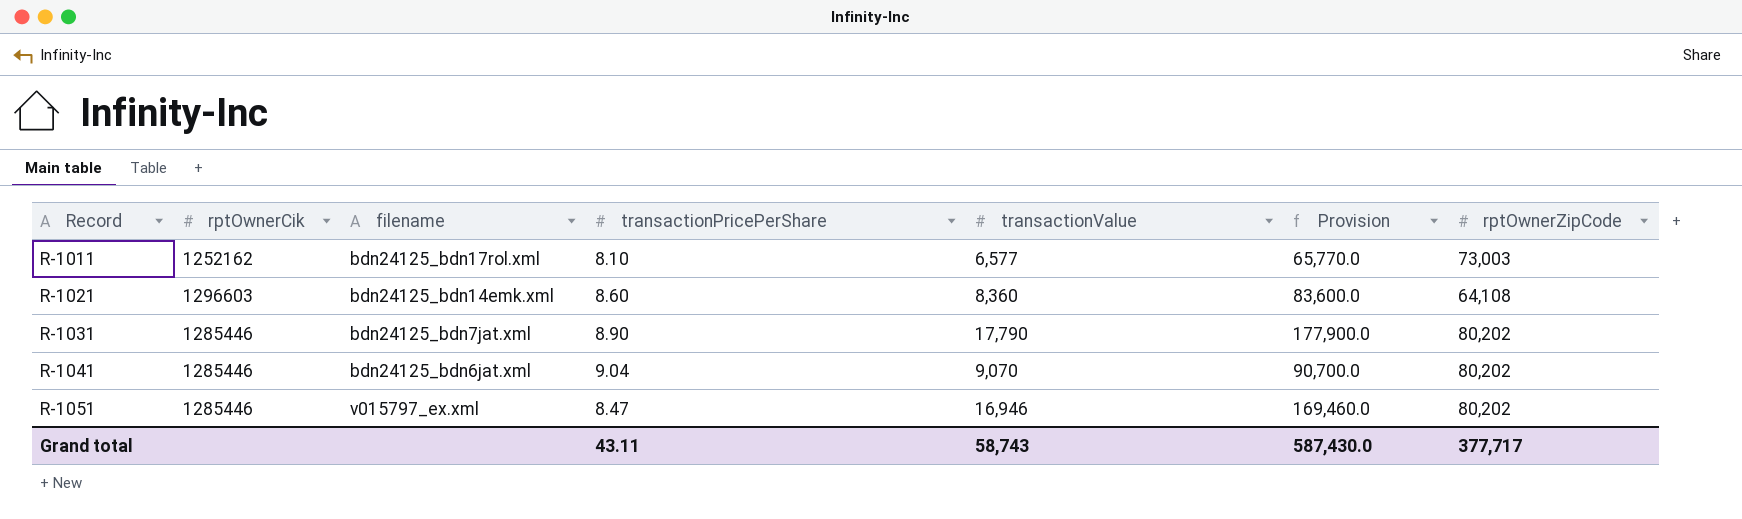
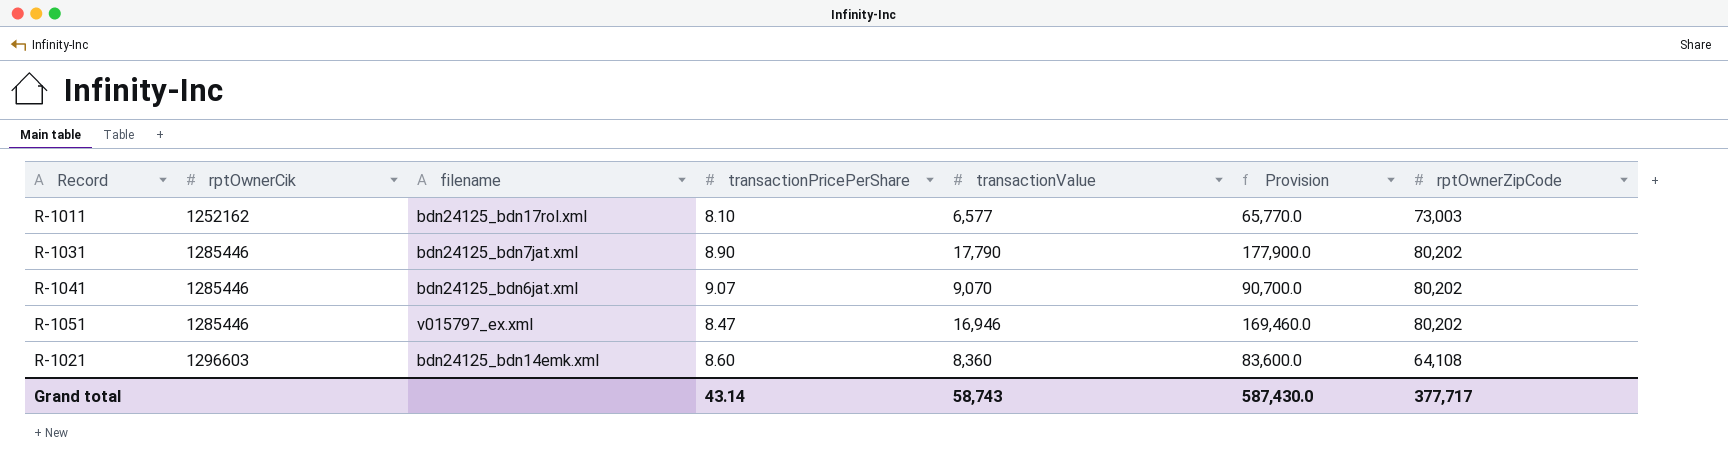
row order: Record ascending -> rptOwnerCik ascending
R-1041 | transactionPricePerShare: 9.04 -> 9.07
Grand total | transactionPricePerShare: 43.11 -> 43.14

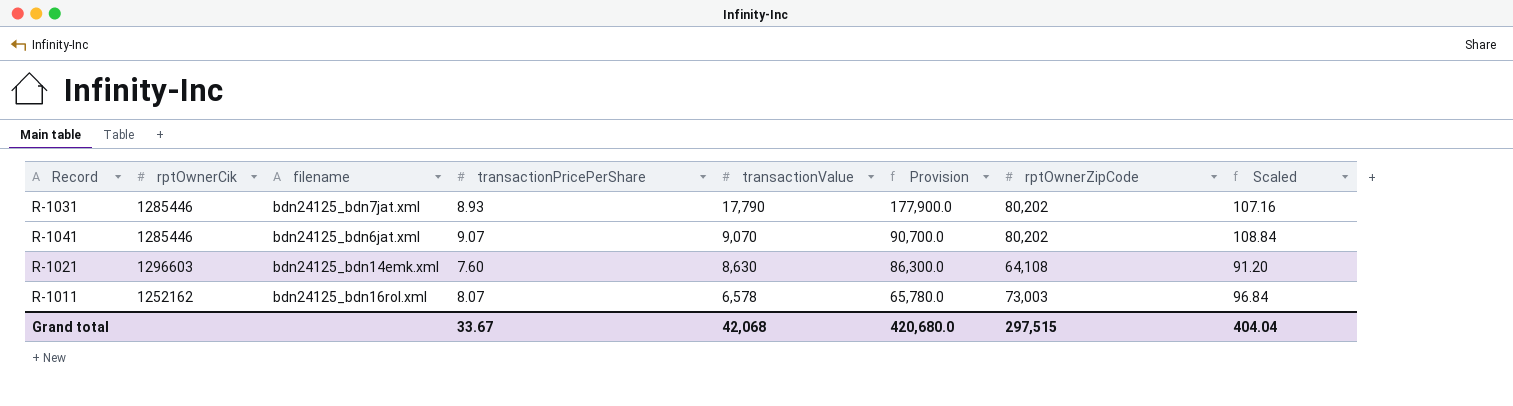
row order: rptOwnerCik ascending -> transactionValue descending
column Scaled | formula: none -> [transactionPricePerShare] * 12
row R-1051: 1285446 | v015797_ex.xml | 8.47 | 16,946 | 169,460.0 | 80,202 -> none
R-1031 | transactionPricePerShare: 8.90 -> 8.93
R-1021 | transactionPricePerShare: 8.60 -> 7.60
R-1021 | transactionValue: 8,360 -> 8,630
R-1021 | Provision: 83,600.0 -> 86,300.0
R-1011 | filename: bdn24125_bdn17rol.xml -> bdn24125_bdn16rol.xml
R-1011 | transactionPricePerShare: 8.10 -> 8.07
R-1011 | transactionValue: 6,577 -> 6,578
R-1011 | Provision: 65,770.0 -> 65,780.0
Grand total | transactionPricePerShare: 43.14 -> 33.67
Grand total | transactionValue: 58,743 -> 42,068
Grand total | Provision: 587,430.0 -> 420,680.0
Grand total | rptOwnerZipCode: 377,717 -> 297,515

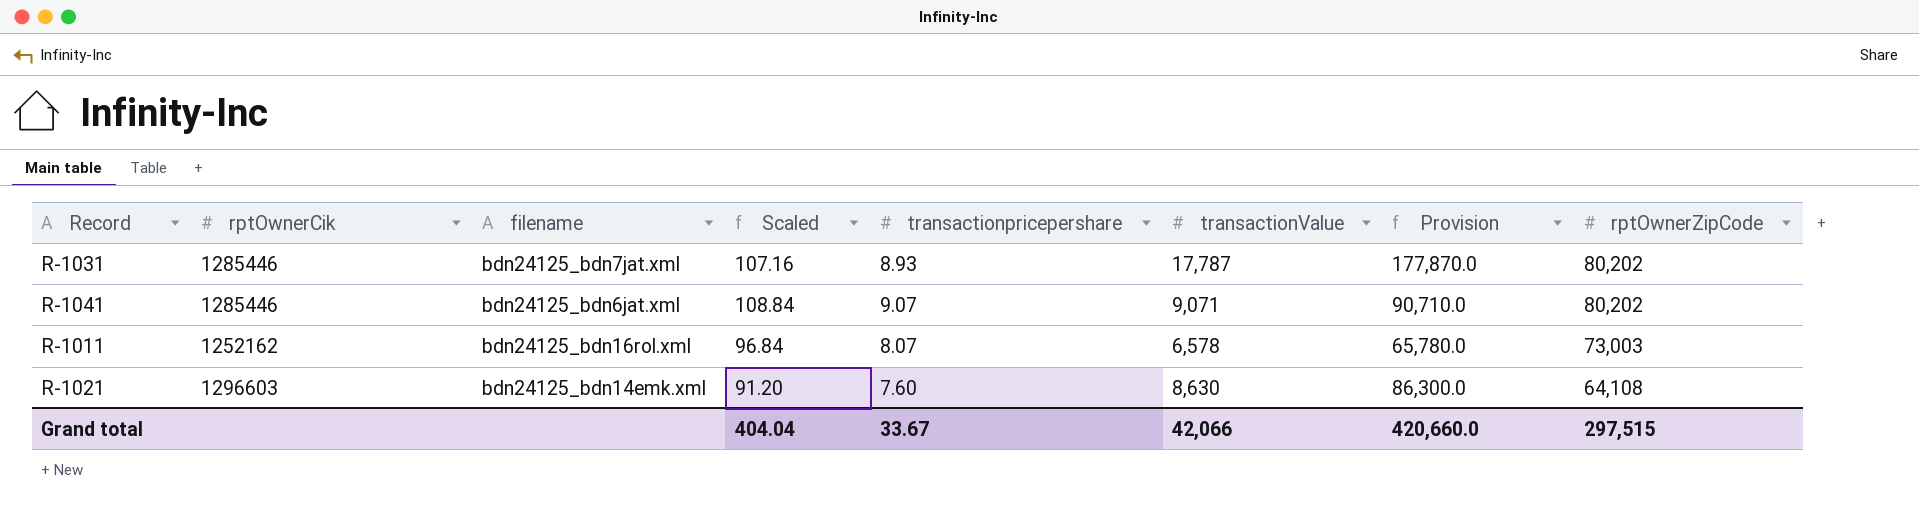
row order: transactionValue descending -> rptOwnerZipCode descending
column Scaled | position: 8 -> 4
column name: transactionPricePerShare -> transactionpricepershare
R-1031 | transactionValue: 17,790 -> 17,787
R-1031 | Provision: 177,900.0 -> 177,870.0
R-1041 | transactionValue: 9,070 -> 9,071
R-1041 | Provision: 90,700.0 -> 90,710.0
Grand total | transactionValue: 42,068 -> 42,066
Grand total | Provision: 420,680.0 -> 420,660.0

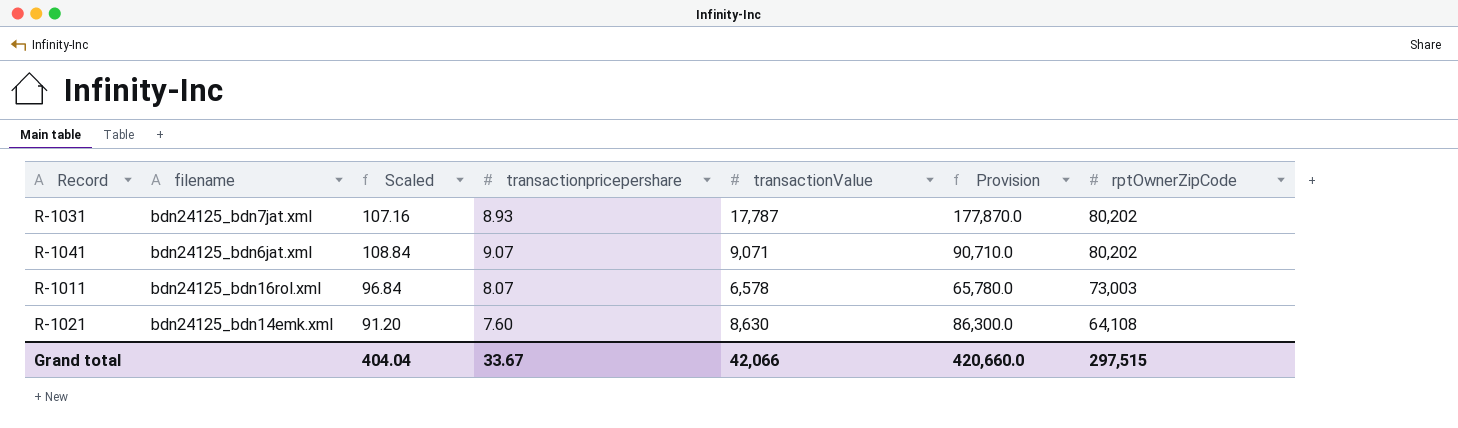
column rptOwnerCik | position: 2 -> none

